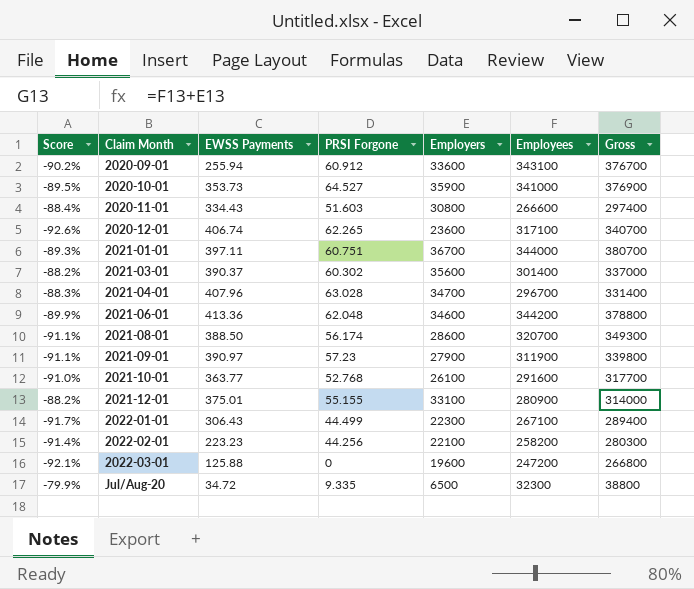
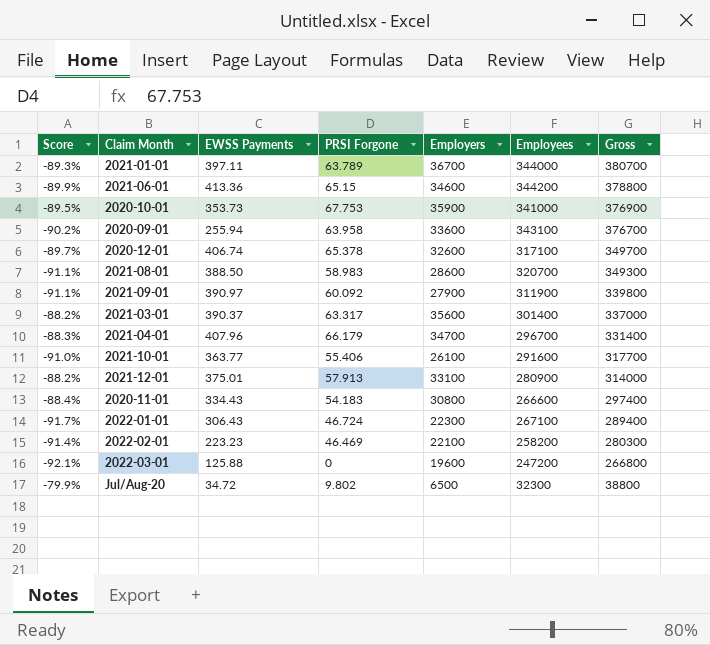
row order: Claim Month ascending -> Gross descending
2021-01-01 | PRSI Forgone: 60.751 -> 63.789
2021-06-01 | PRSI Forgone: 62.048 -> 65.15
2020-10-01 | PRSI Forgone: 64.527 -> 67.753
2020-09-01 | PRSI Forgone: 60.912 -> 63.958
2020-12-01 | Score: -92.6% -> -89.7%
2020-12-01 | PRSI Forgone: 62.265 -> 65.378
2020-12-01 | Employers: 23600 -> 32600
2020-12-01 | Gross: 340700 -> 349700
2021-08-01 | PRSI Forgone: 56.174 -> 58.983
2021-09-01 | PRSI Forgone: 57.23 -> 60.092
2021-03-01 | PRSI Forgone: 60.302 -> 63.317
2021-04-01 | PRSI Forgone: 63.028 -> 66.179
2021-10-01 | PRSI Forgone: 52.768 -> 55.406
2021-12-01 | PRSI Forgone: 55.155 -> 57.913
2020-11-01 | PRSI Forgone: 51.603 -> 54.183
2022-01-01 | PRSI Forgone: 44.499 -> 46.724
2022-02-01 | PRSI Forgone: 44.256 -> 46.469
Jul/Aug-20 | PRSI Forgone: 9.335 -> 9.802

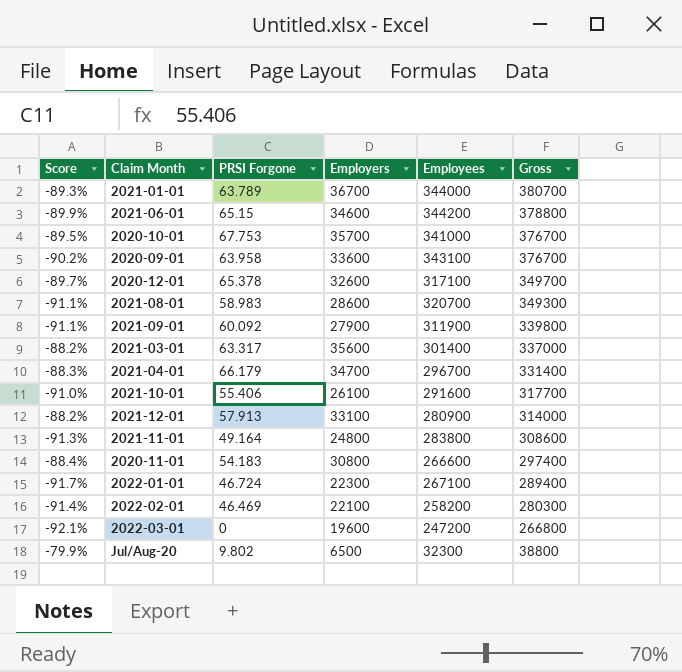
column EWSS Payments | position: 3 -> none
2020-10-01 | Employers: 35900 -> 35700
2020-10-01 | Gross: 376900 -> 376700
row 2021-11-01: none -> -91.3% | 49.164 | 24800 | 283800 | 308600

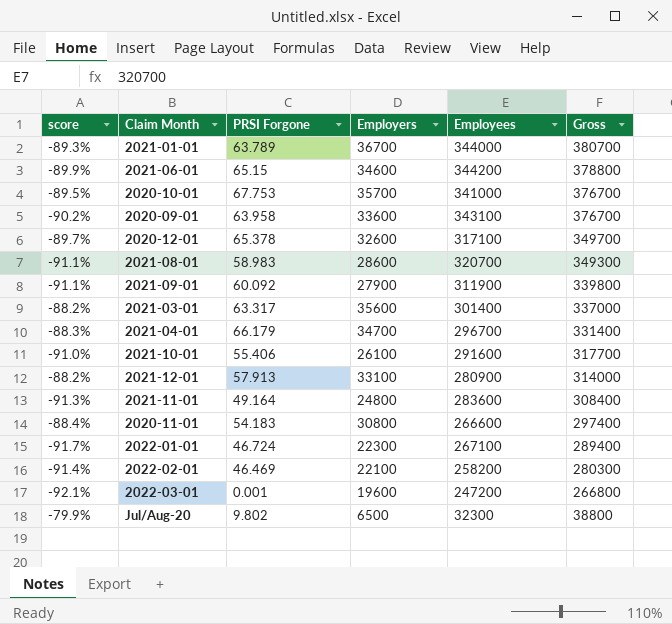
column name: Score -> score
2021-11-01 | Employees: 283800 -> 283600
2021-11-01 | Gross: 308600 -> 308400
2022-03-01 | PRSI Forgone: 0 -> 0.001

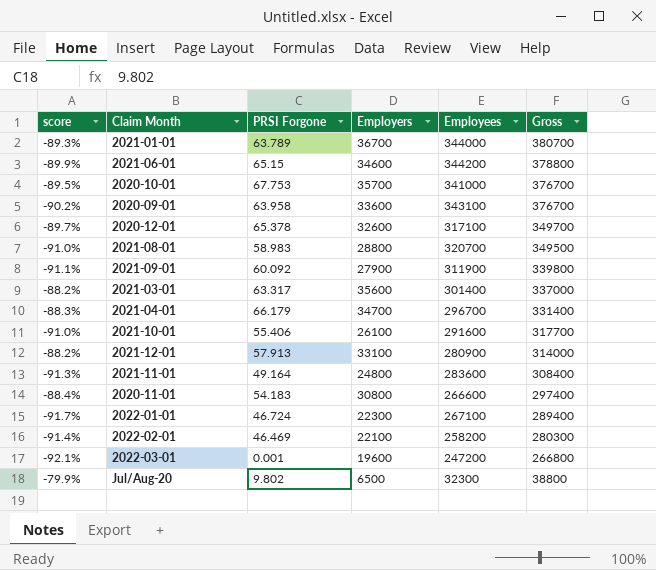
2021-08-01 | score: -91.1% -> -91.0%
2021-08-01 | Employers: 28600 -> 28800
2021-08-01 | Gross: 349300 -> 349500

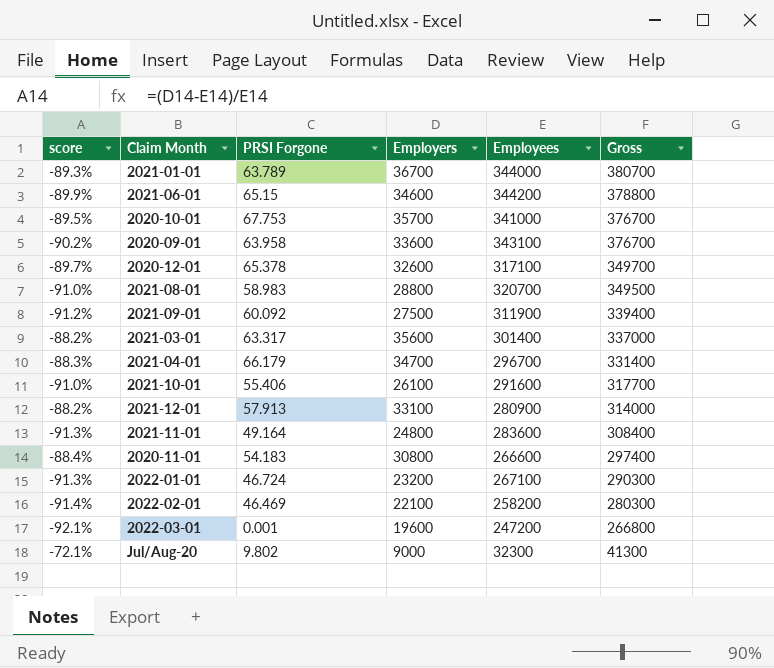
2021-09-01 | score: -91.1% -> -91.2%
2021-09-01 | Employers: 27900 -> 27500
2021-09-01 | Gross: 339800 -> 339400
2022-01-01 | score: -91.7% -> -91.3%
2022-01-01 | Employers: 22300 -> 23200
2022-01-01 | Gross: 289400 -> 290300
Jul/Aug-20 | score: -79.9% -> -72.1%
Jul/Aug-20 | Employers: 6500 -> 9000
Jul/Aug-20 | Gross: 38800 -> 41300

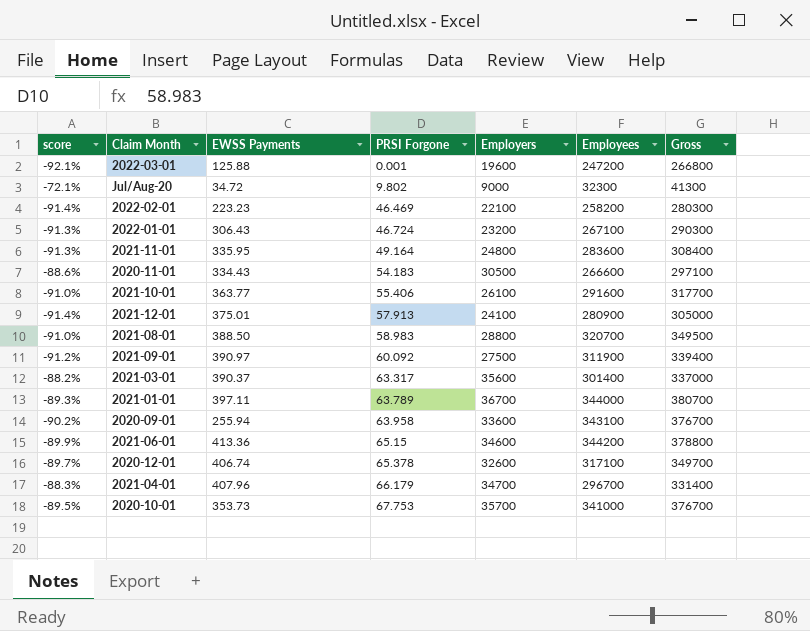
row order: Gross descending -> PRSI Forgone ascending
column EWSS Payments | position: none -> 3
2020-11-01 | score: -88.4% -> -88.6%
2020-11-01 | Employers: 30800 -> 30500
2020-11-01 | Gross: 297400 -> 297100
2021-12-01 | score: -88.2% -> -91.4%
2021-12-01 | Employers: 33100 -> 24100
2021-12-01 | Gross: 314000 -> 305000

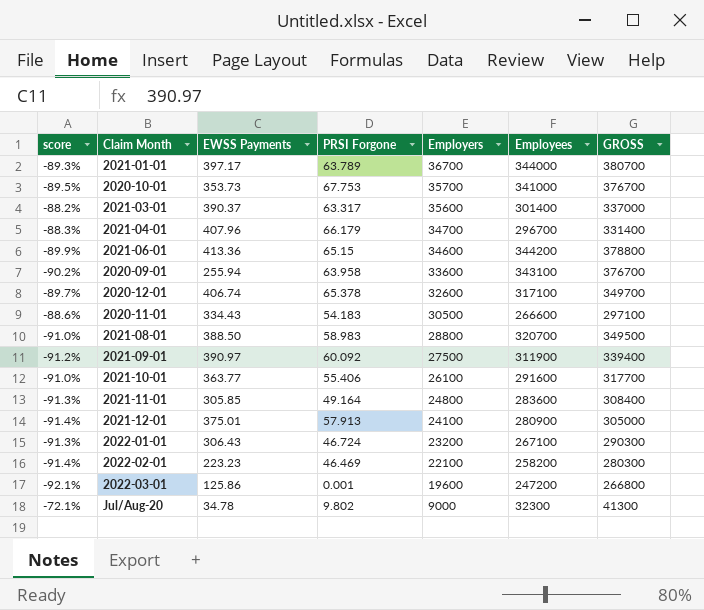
row order: PRSI Forgone ascending -> Employers descending
column name: Gross -> GROSS
2021-01-01 | EWSS Payments: 397.11 -> 397.17
2021-11-01 | EWSS Payments: 335.95 -> 305.85
2022-03-01 | EWSS Payments: 125.88 -> 125.86
Jul/Aug-20 | EWSS Payments: 34.72 -> 34.78

